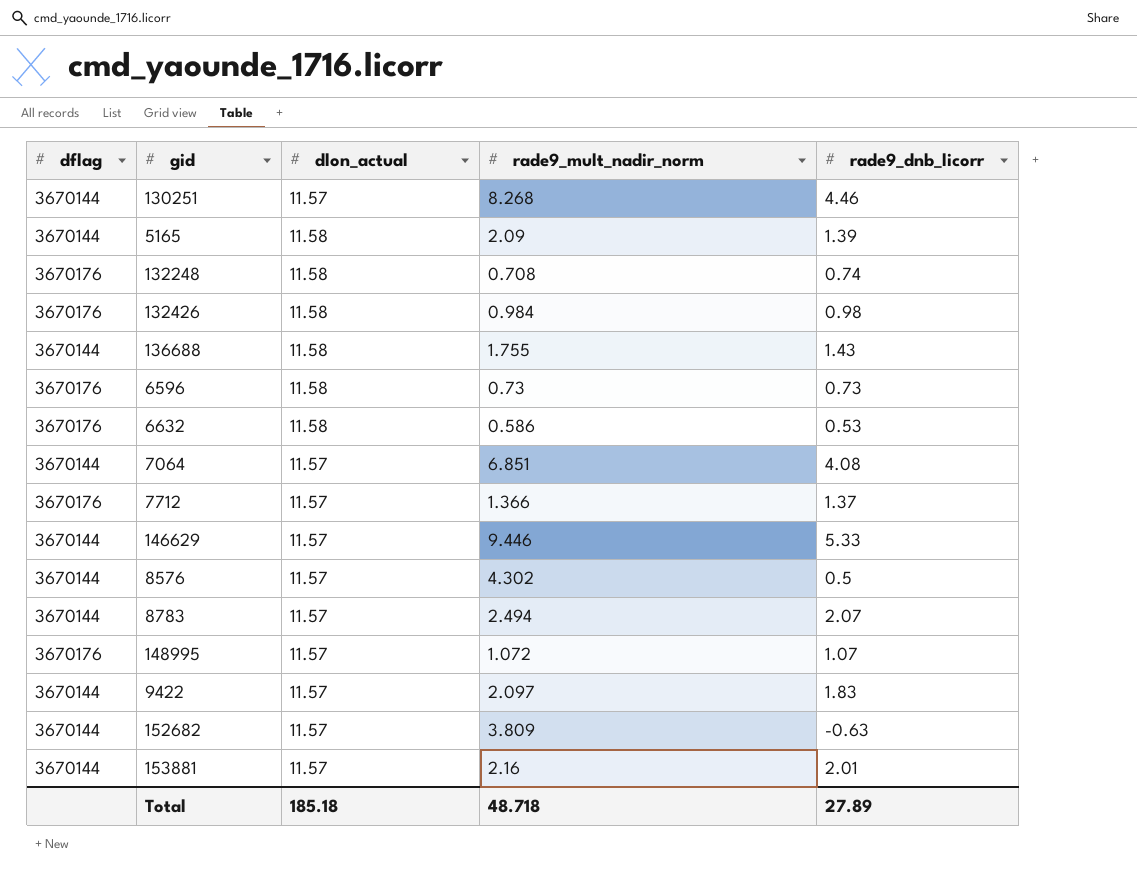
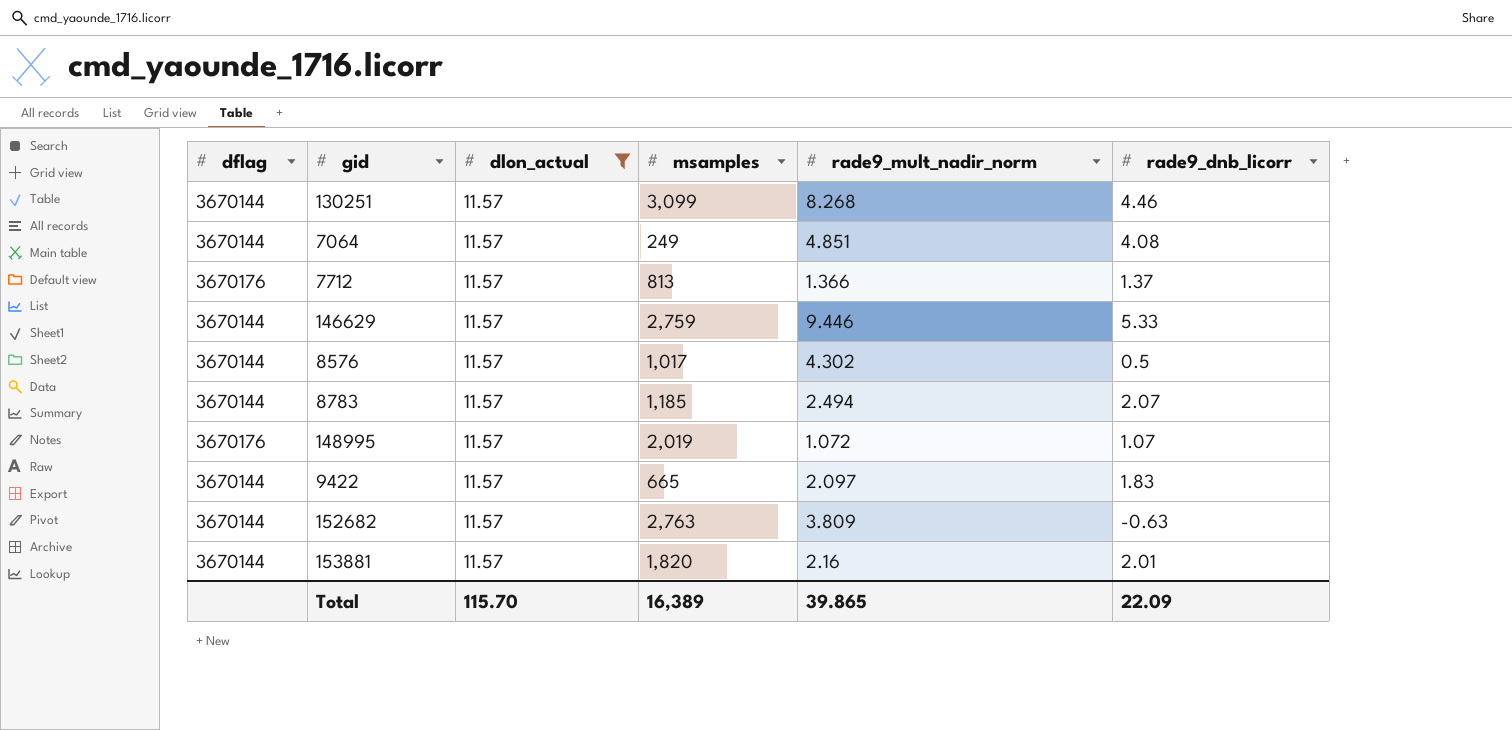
filter: none -> dlon_actual = 11.57
column msamples | position: none -> 4
7064 | rade9_mult_nadir_norm: 6.851 -> 4.851
Total | dlon_actual: 185.18 -> 115.70
Total | rade9_mult_nadir_norm: 48.718 -> 39.865
Total | rade9_dnb_licorr: 27.89 -> 22.09

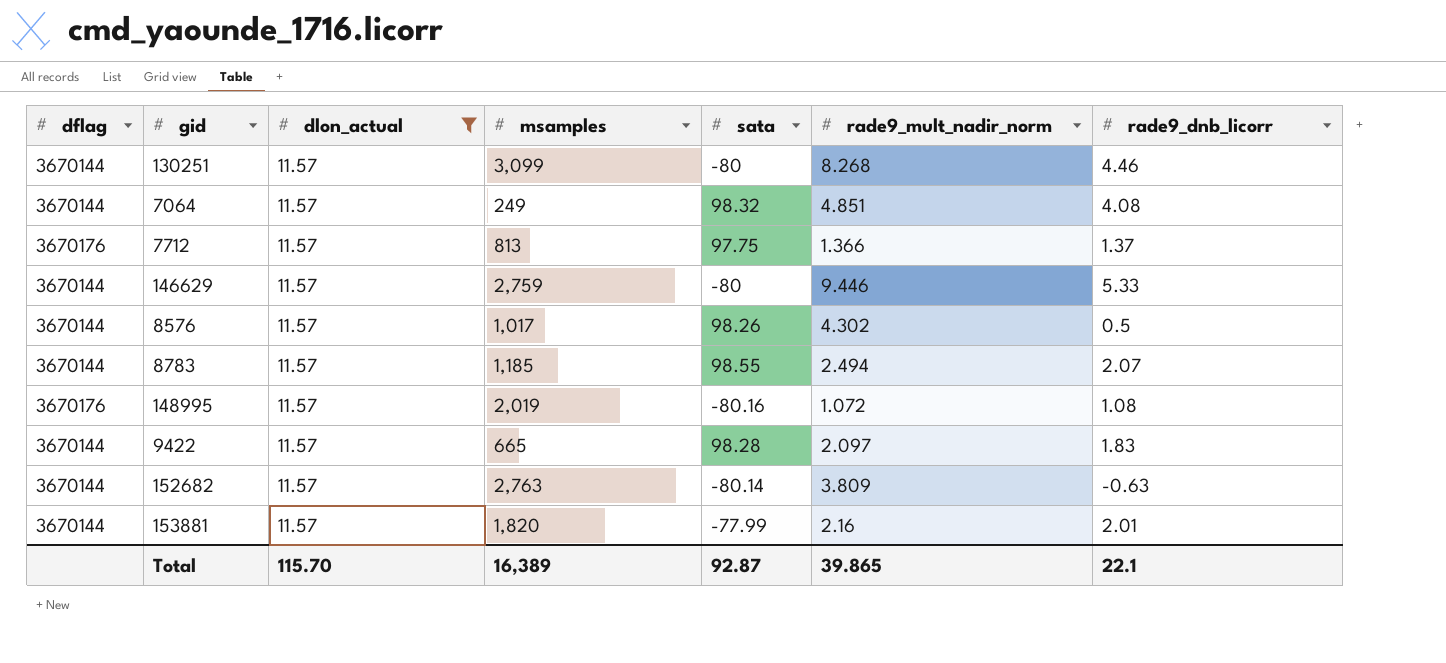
column sata | position: none -> 5
148995 | rade9_dnb_licorr: 1.07 -> 1.08
Total | rade9_dnb_licorr: 22.09 -> 22.1

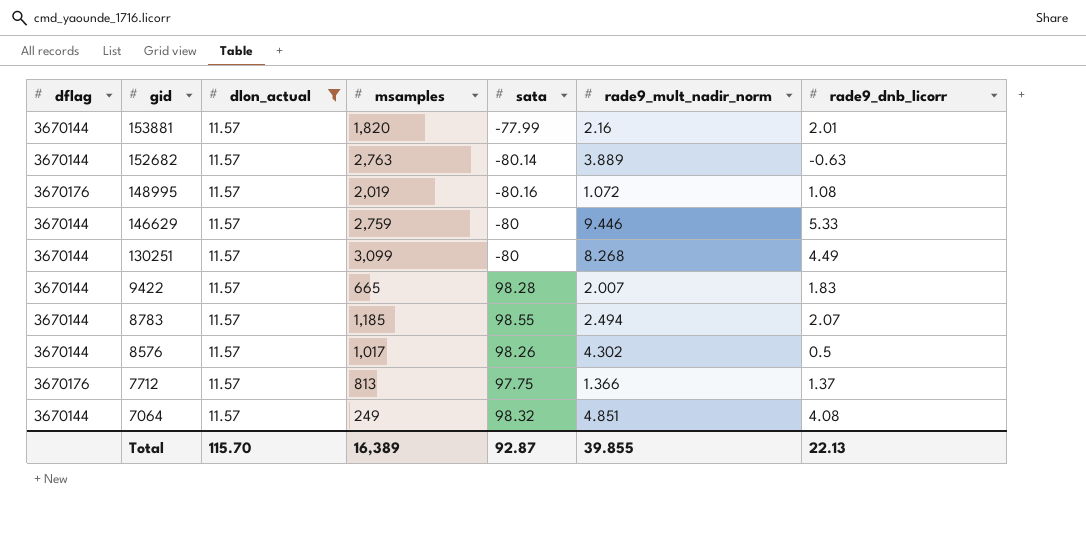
row order: none -> gid descending
152682 | rade9_mult_nadir_norm: 3.809 -> 3.889
130251 | rade9_dnb_licorr: 4.46 -> 4.49
9422 | rade9_mult_nadir_norm: 2.097 -> 2.007
Total | rade9_mult_nadir_norm: 39.865 -> 39.855
Total | rade9_dnb_licorr: 22.1 -> 22.13

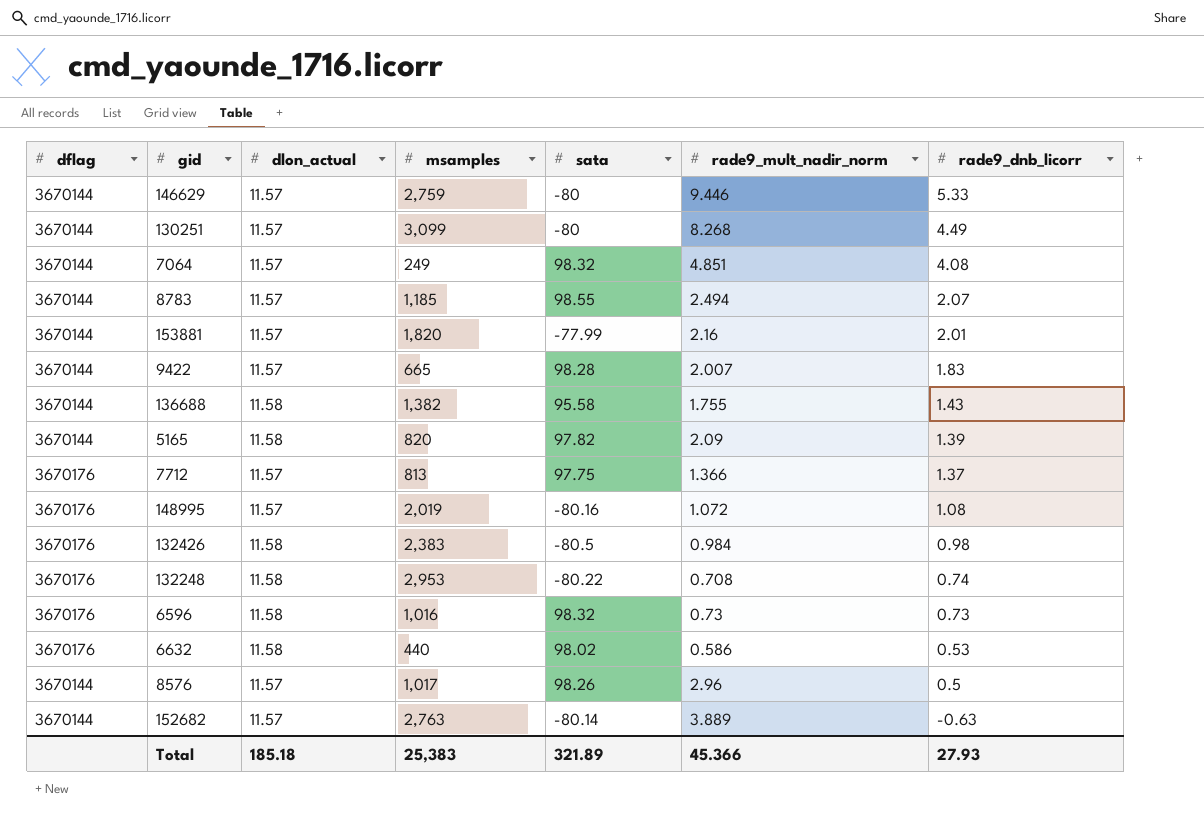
filter: dlon_actual = 11.57 -> none
row order: gid descending -> rade9_dnb_licorr descending
8576 | rade9_mult_nadir_norm: 4.302 -> 2.96
Total | dlon_actual: 115.70 -> 185.18
Total | msamples: 16,389 -> 25,383
Total | sata: 92.87 -> 321.89
Total | rade9_mult_nadir_norm: 39.855 -> 45.366
Total | rade9_dnb_licorr: 22.13 -> 27.93

